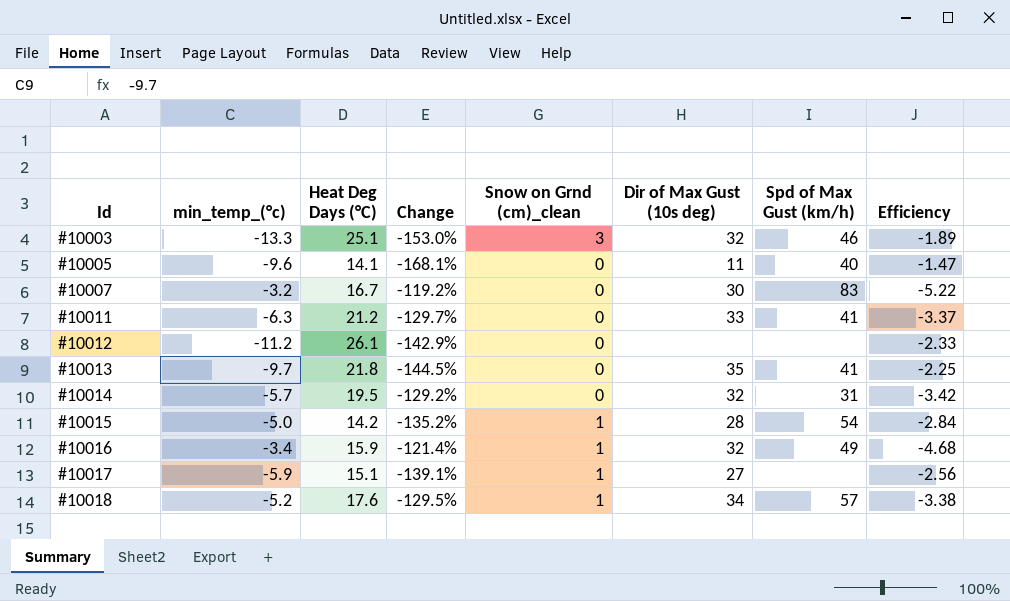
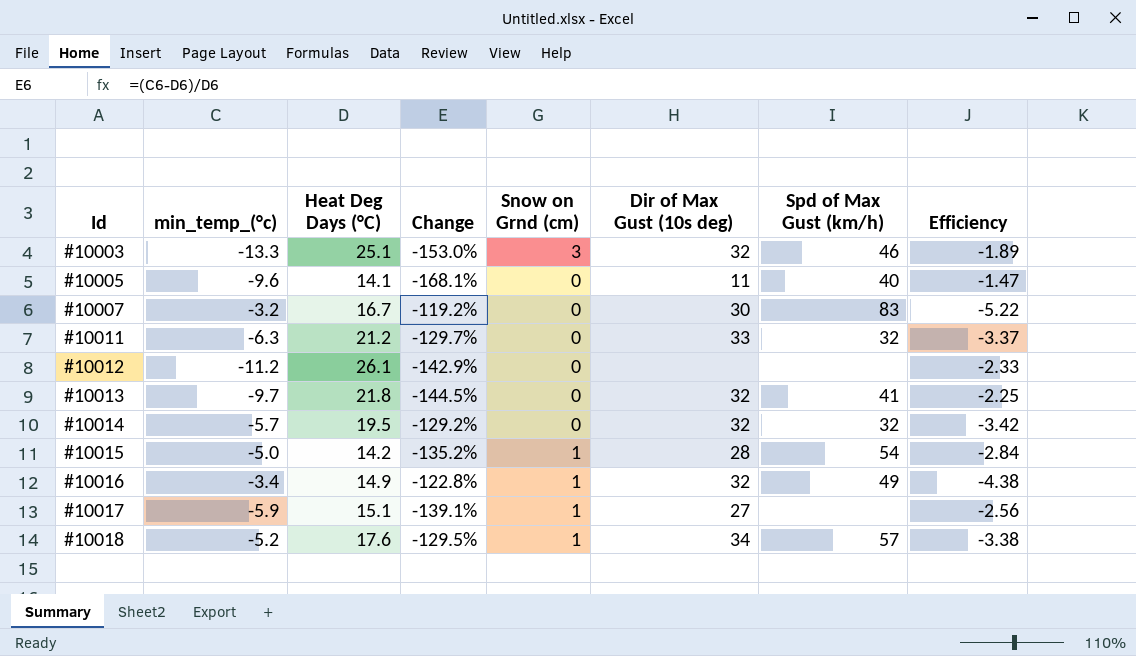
column name: Snow on Grnd (cm)_clean -> Snow on Grnd (cm)
#10011 | Spd of Max Gust (km/h): 41 -> 32
#10013 | Dir of Max Gust (10s deg): 35 -> 32
#10014 | Spd of Max Gust (km/h): 31 -> 32
#10016 | Heat Deg Days (°C): 15.9 -> 14.9
#10016 | Change: -121.4% -> -122.8%
#10016 | Efficiency: -4.68 -> -4.38

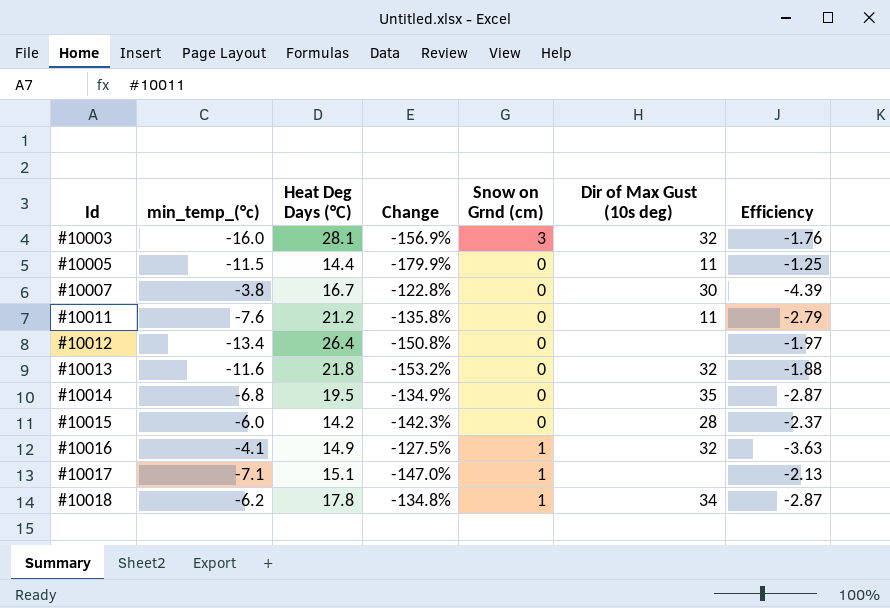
column Spd of Max Gust (km/h) | position: 7 -> none
#10003 | min_temp_(°c): -13.3 -> -16.0
#10003 | Heat Deg Days (°C): 25.1 -> 28.1
#10003 | Change: -153.0% -> -156.9%
#10003 | Efficiency: -1.89 -> -1.76
#10005 | min_temp_(°c): -9.6 -> -11.5
#10005 | Heat Deg Days (°C): 14.1 -> 14.4
#10005 | Change: -168.1% -> -179.9%
#10005 | Efficiency: -1.47 -> -1.25
#10007 | min_temp_(°c): -3.2 -> -3.8
#10007 | Change: -119.2% -> -122.8%
#10007 | Efficiency: -5.22 -> -4.39
#10011 | min_temp_(°c): -6.3 -> -7.6
#10011 | Change: -129.7% -> -135.8%
#10011 | Dir of Max Gust (10s deg): 33 -> 11
#10011 | Efficiency: -3.37 -> -2.79
#10012 | min_temp_(°c): -11.2 -> -13.4
#10012 | Heat Deg Days (°C): 26.1 -> 26.4
#10012 | Change: -142.9% -> -150.8%
#10012 | Efficiency: -2.33 -> -1.97
#10013 | min_temp_(°c): -9.7 -> -11.6
#10013 | Change: -144.5% -> -153.2%
#10013 | Efficiency: -2.25 -> -1.88
#10014 | min_temp_(°c): -5.7 -> -6.8
#10014 | Change: -129.2% -> -134.9%
#10014 | Dir of Max Gust (10s deg): 32 -> 35
#10014 | Efficiency: -3.42 -> -2.87
#10015 | min_temp_(°c): -5.0 -> -6.0
#10015 | Change: -135.2% -> -142.3%
#10015 | Snow on Grnd (cm): 1 -> 0
#10015 | Efficiency: -2.84 -> -2.37
#10016 | min_temp_(°c): -3.4 -> -4.1
#10016 | Change: -122.8% -> -127.5%
#10016 | Efficiency: -4.38 -> -3.63
#10017 | min_temp_(°c): -5.9 -> -7.1
#10017 | Change: -139.1% -> -147.0%
#10017 | Dir of Max Gust (10s deg): 27 -> none
#10017 | Efficiency: -2.56 -> -2.13
#10018 | min_temp_(°c): -5.2 -> -6.2
#10018 | Heat Deg Days (°C): 17.6 -> 17.8
#10018 | Change: -129.5% -> -134.8%
#10018 | Efficiency: -3.38 -> -2.87

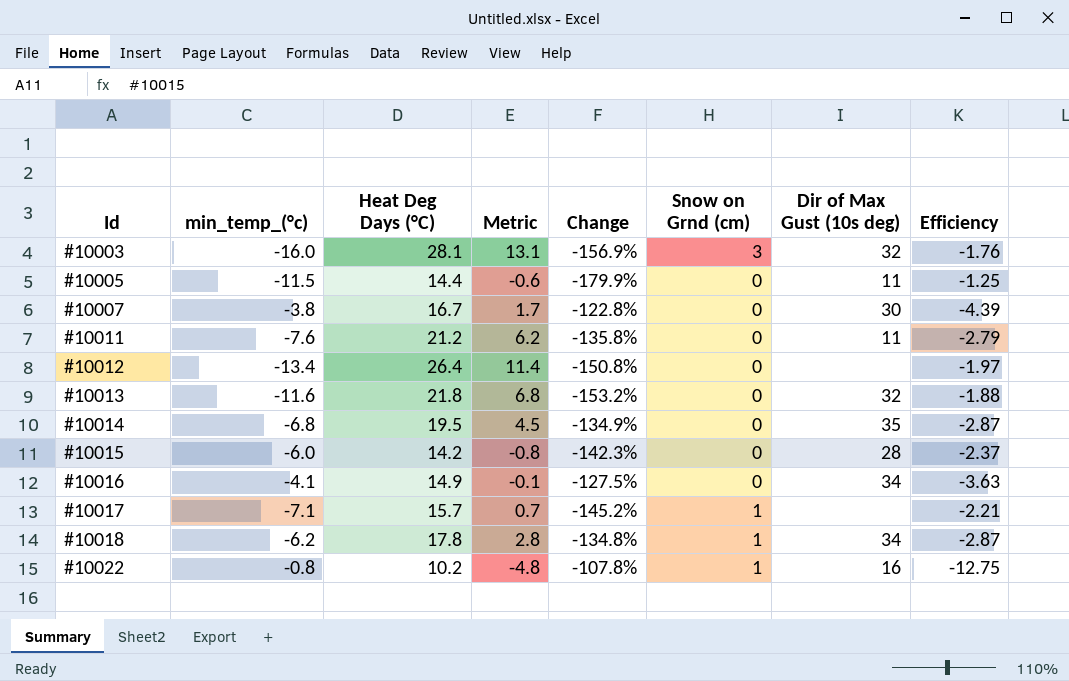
column Metric | formula: none -> [Heat Deg Days (°C)] - 15
#10016 | Snow on Grnd (cm): 1 -> 0
#10016 | Dir of Max Gust (10s deg): 32 -> 34
#10017 | Heat Deg Days (°C): 15.1 -> 15.7
#10017 | Change: -147.0% -> -145.2%
#10017 | Efficiency: -2.13 -> -2.21
row #10022: none -> -0.8 | 10.2 | -4.8 | -107.8% | 1 | 16 | -12.75

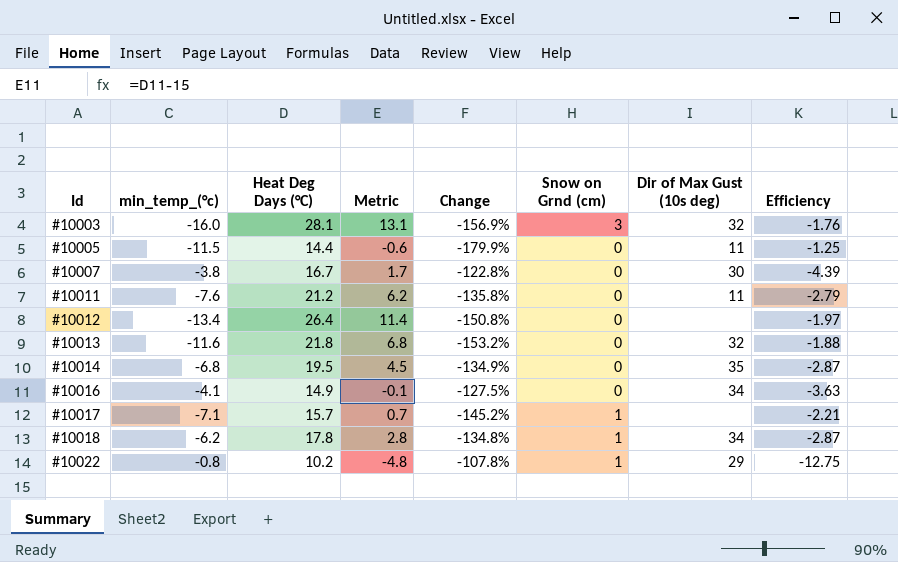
row #10015: -6.0 | 14.2 | -0.8 | -142.3% | 0 | 28 | -2.37 -> none
#10022 | Dir of Max Gust (10s deg): 16 -> 29

